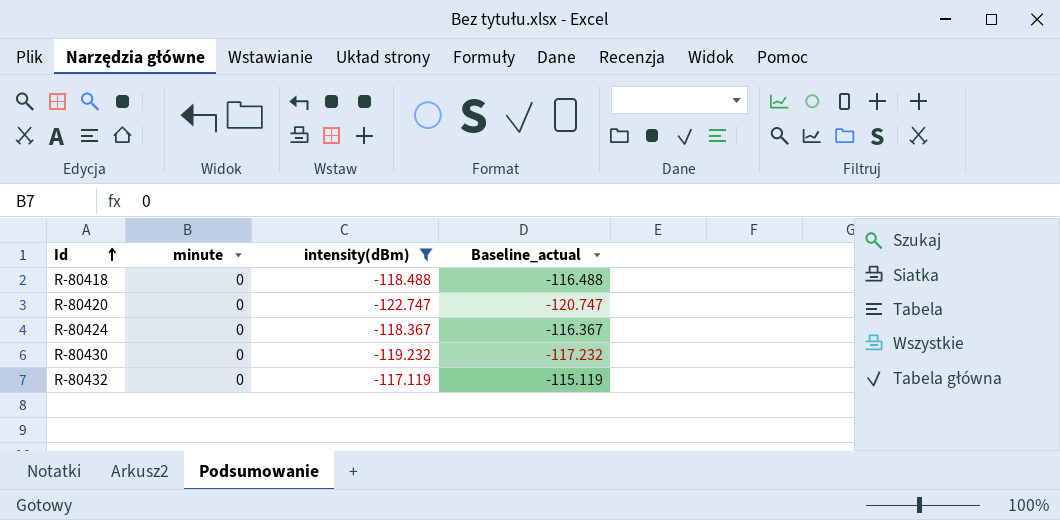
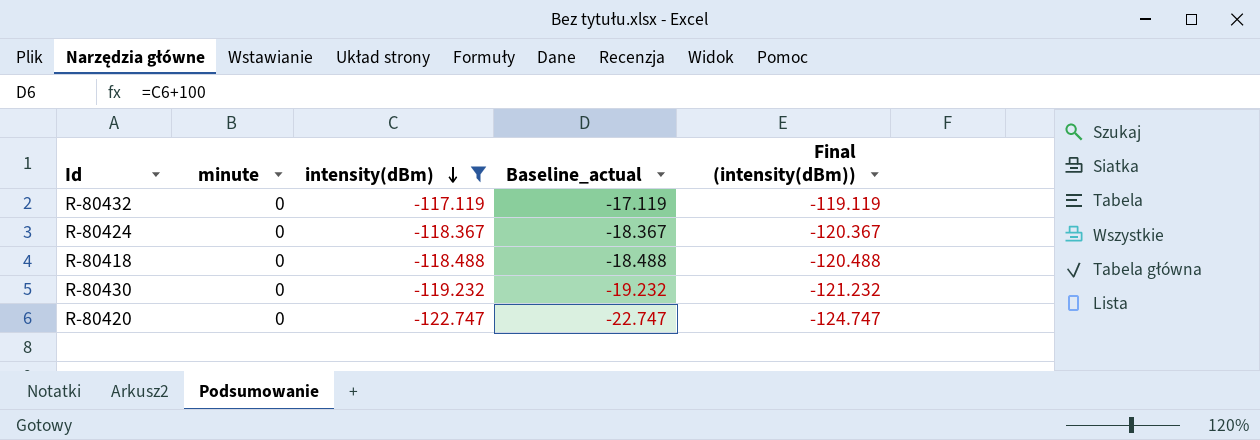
row order: Id ascending -> intensity(dBm) descending
column Baseline_actual | formula: [intensity(dBm)] + 2 -> [intensity(dBm)] + 100
column Final (intensity(dBm)) | formula: none -> [intensity(dBm)] - 2

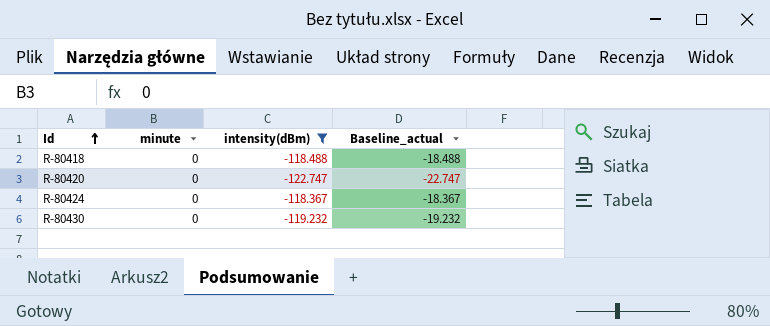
row order: intensity(dBm) descending -> Id ascending
column Final (intensity(dBm)) | formula: [intensity(dBm)] - 2 -> none
row R-80432: 0 | -117.119 | -17.119 | -119.119 -> none

